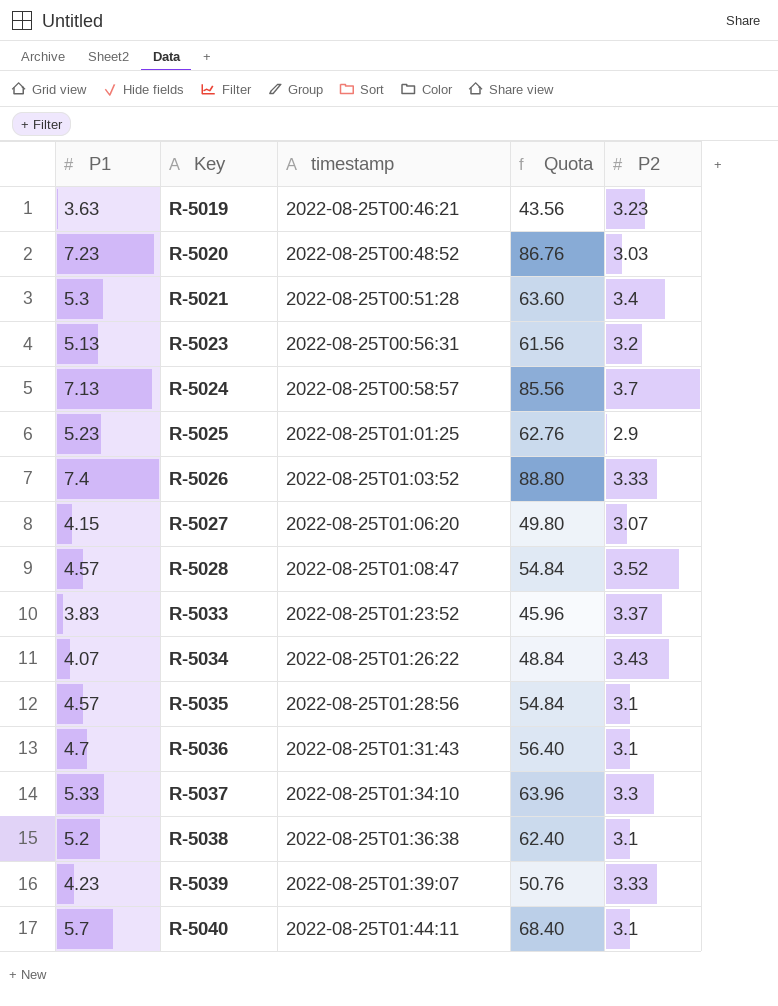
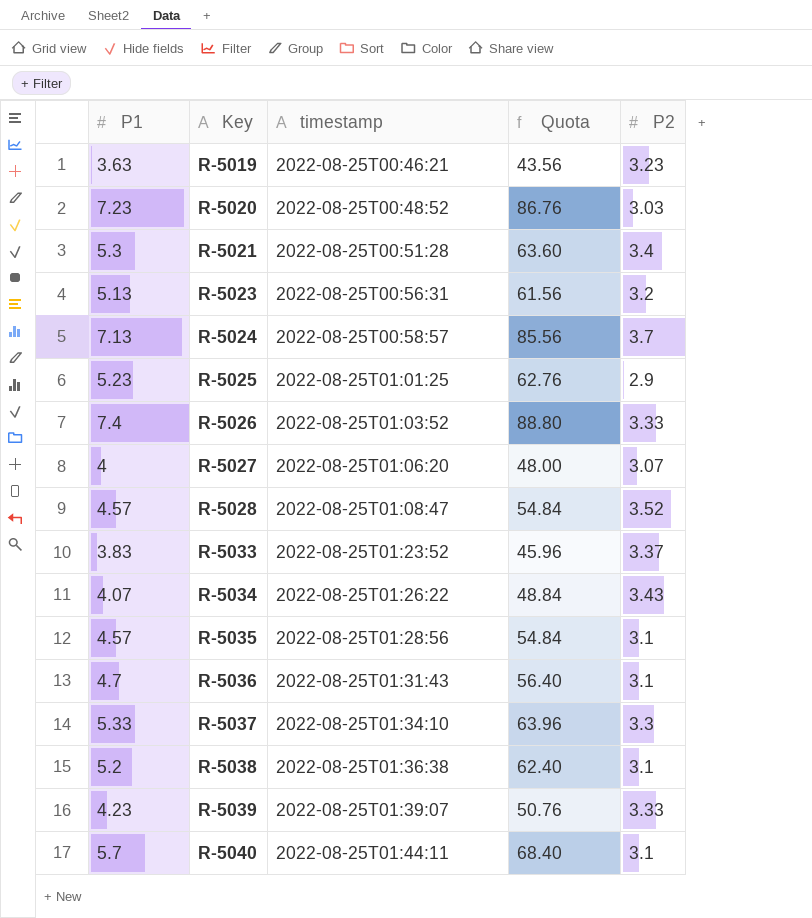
R-5027 | P1: 4.15 -> 4
R-5027 | Quota: 49.80 -> 48.00

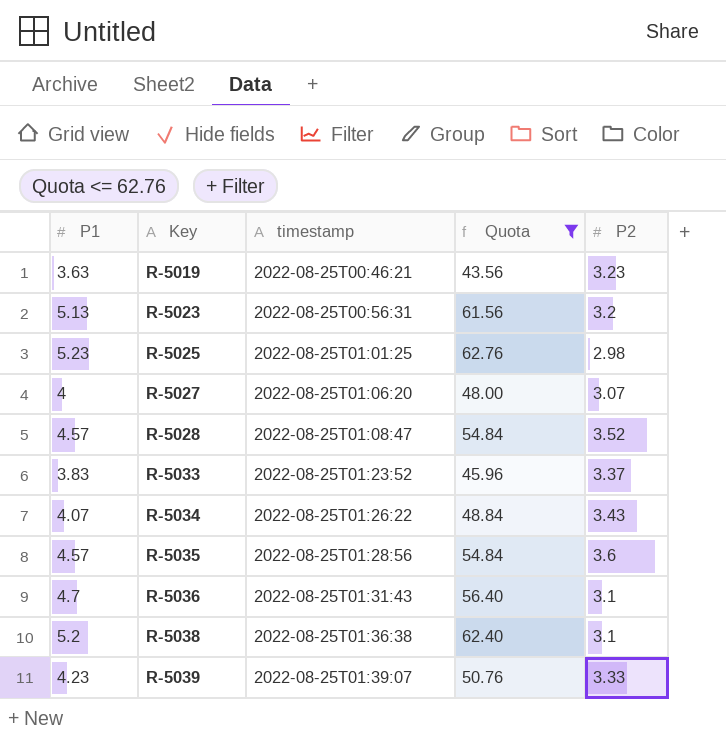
filter: none -> Quota <= 62.76
R-5025 | P2: 2.9 -> 2.98
R-5035 | P2: 3.1 -> 3.6

